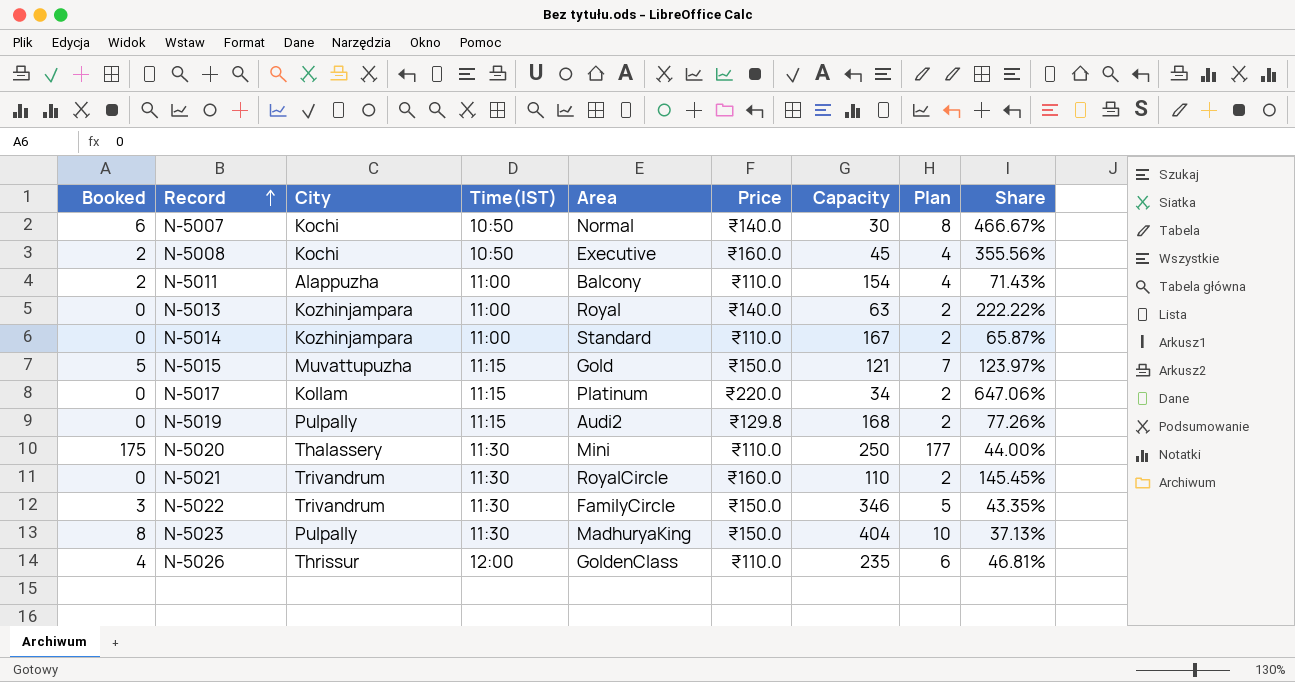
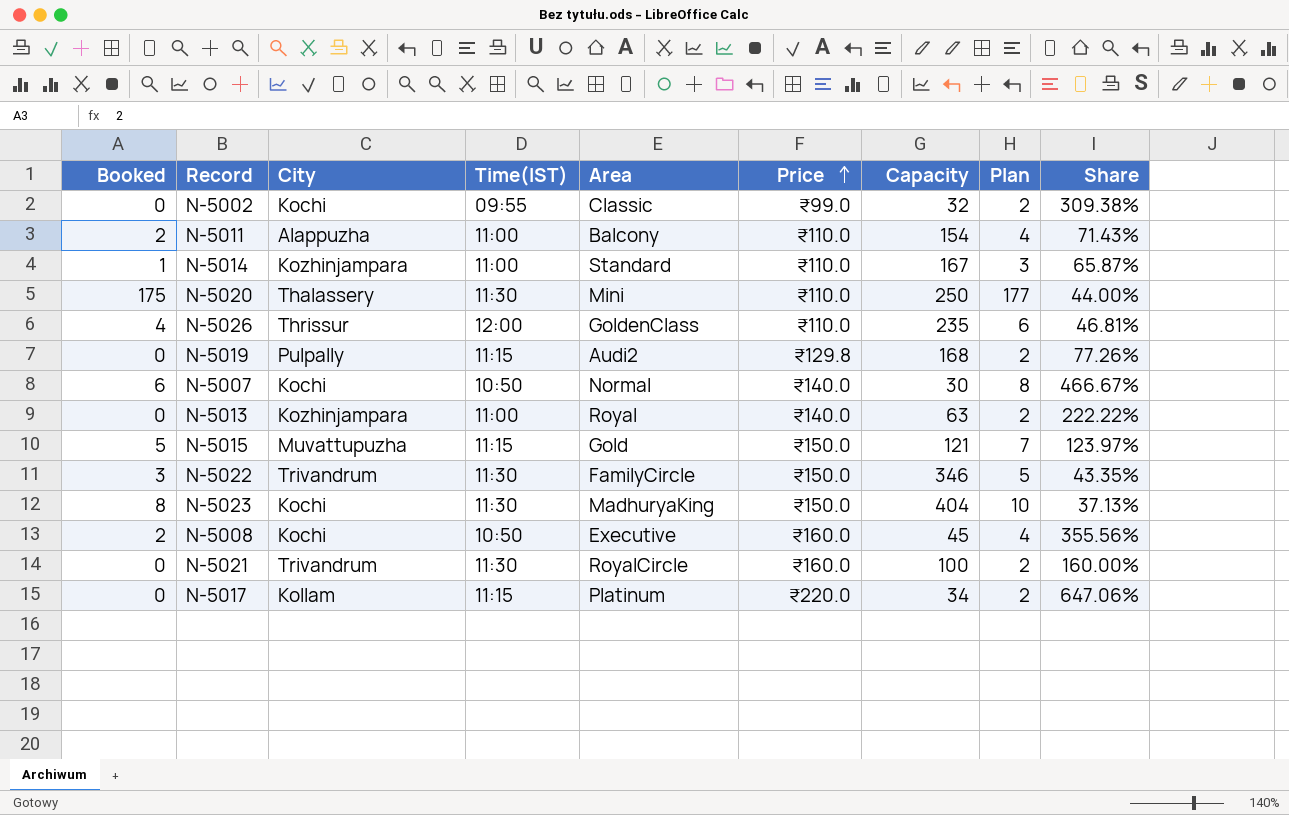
row order: Record ascending -> Price ascending
row N-5002: none -> 0 | Kochi | 09:55 | Classic | ₹99.0 | 32 | 2 | 309.38%
N-5014 | Booked: 0 -> 1
N-5014 | Plan: 2 -> 3
N-5023 | City: Pulpally -> Kochi
N-5021 | Capacity: 110 -> 100
N-5021 | Share: 145.45% -> 160.00%

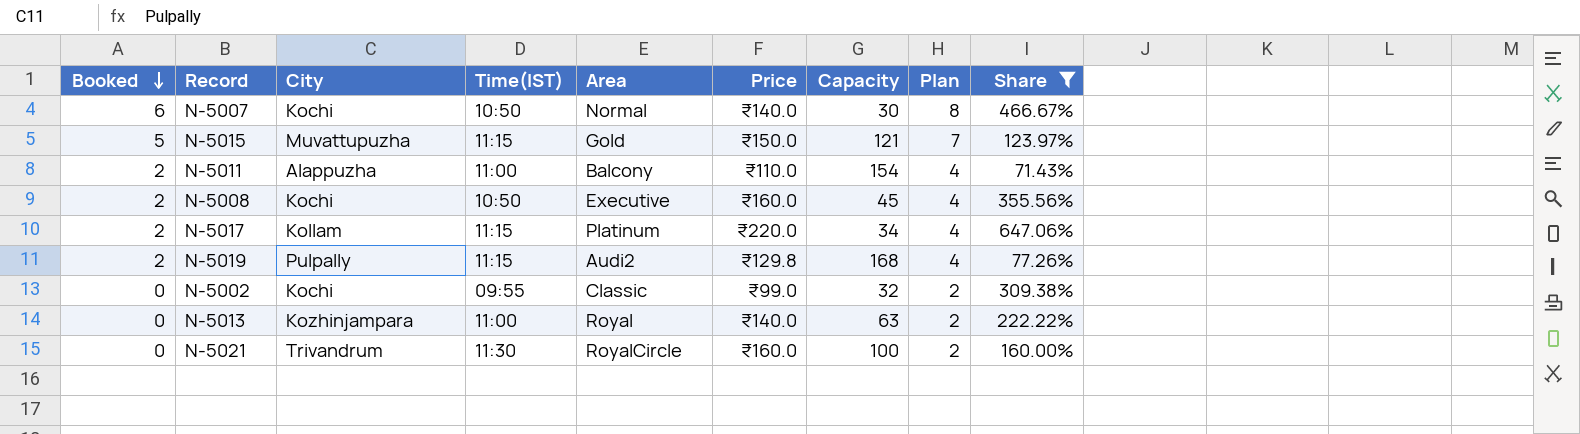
filter: none -> Share >= 71.43%
row order: Price ascending -> Booked descending
N-5017 | Booked: 0 -> 2
N-5017 | Plan: 2 -> 4
N-5019 | Booked: 0 -> 2
N-5019 | Plan: 2 -> 4

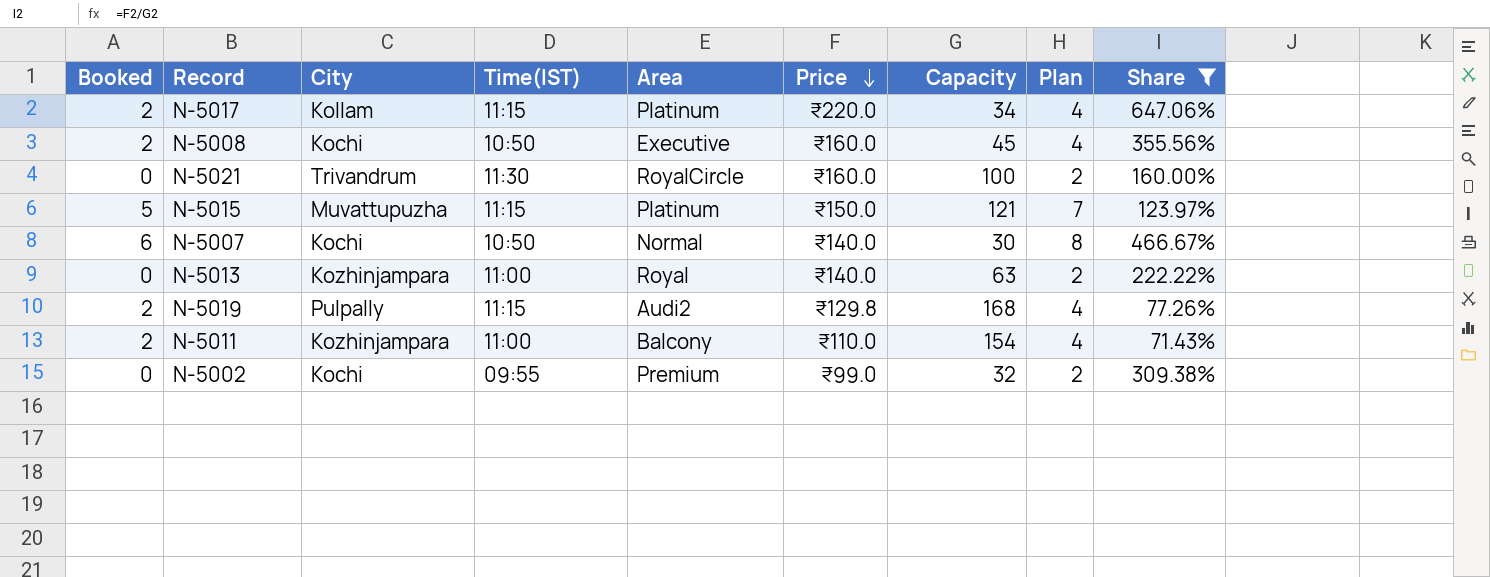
row order: Booked descending -> Price descending
N-5015 | Area: Gold -> Platinum
N-5011 | City: Alappuzha -> Kozhinjampara
N-5002 | Area: Classic -> Premium

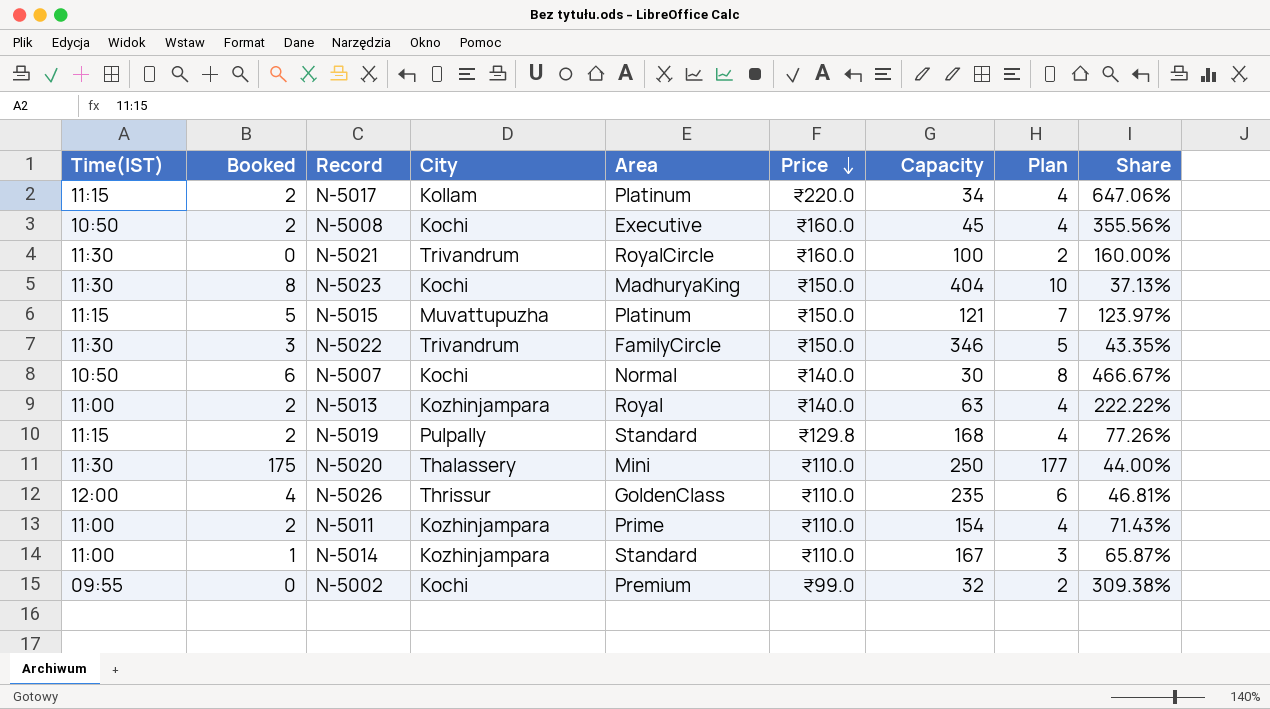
filter: Share >= 71.43% -> none
column Time(IST) | position: 4 -> 1
N-5013 | Booked: 0 -> 2
N-5013 | Plan: 2 -> 4
N-5019 | Area: Audi2 -> Standard
N-5011 | Area: Balcony -> Prime

